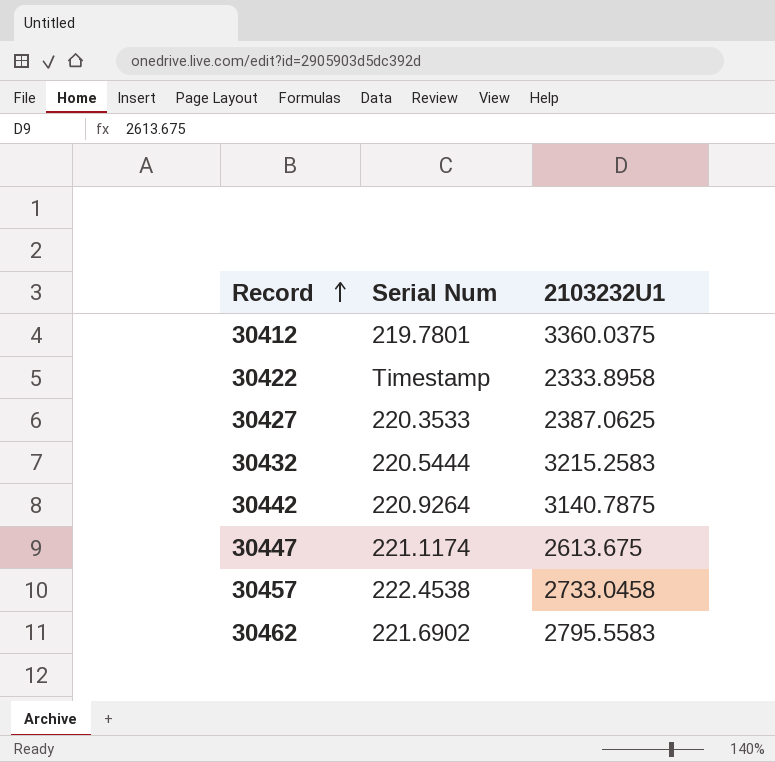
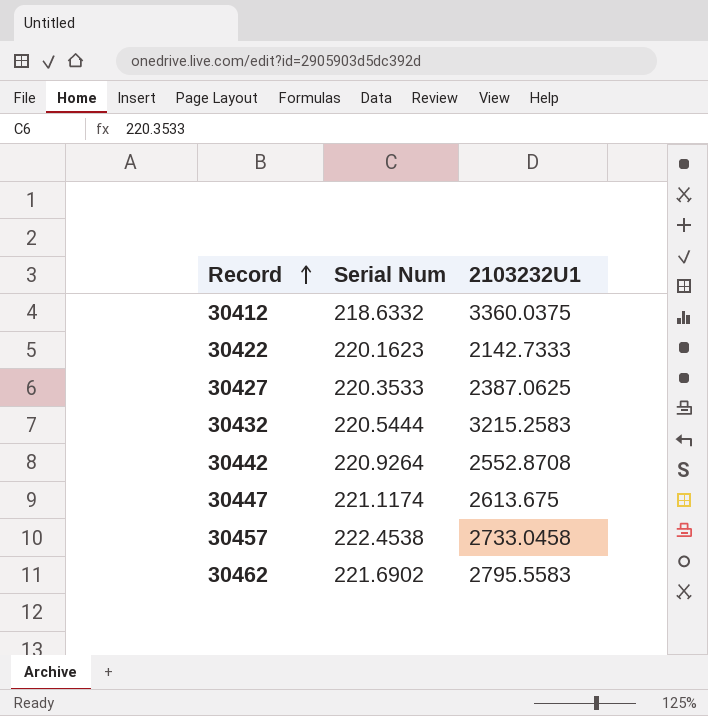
30412 | Serial Num: 219.7801 -> 218.6332
30422 | Serial Num: Timestamp -> 220.1623
30422 | 2103232U1: 2333.8958 -> 2142.7333
30442 | 2103232U1: 3140.7875 -> 2552.8708

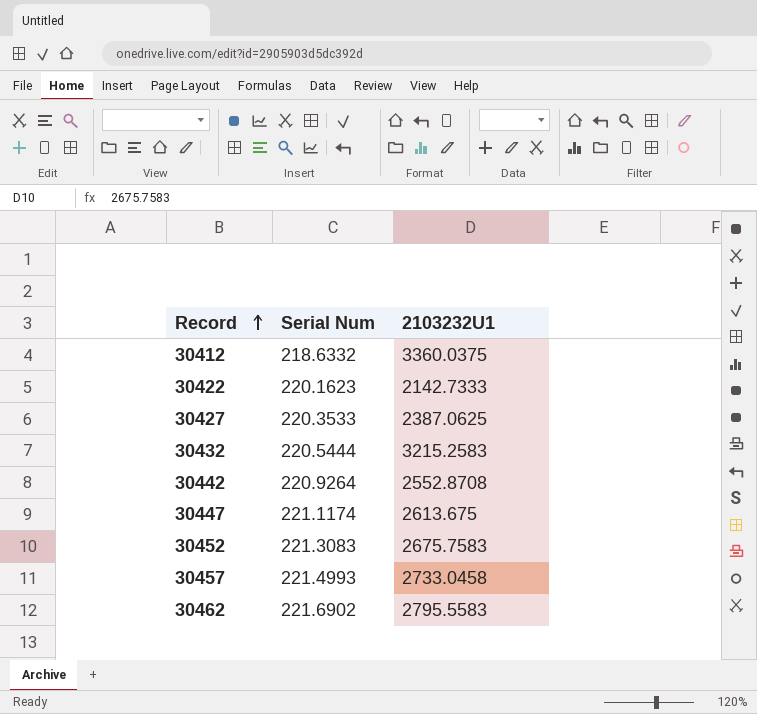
row 30452: none -> 221.3083 | 2675.7583
30457 | Serial Num: 222.4538 -> 221.4993

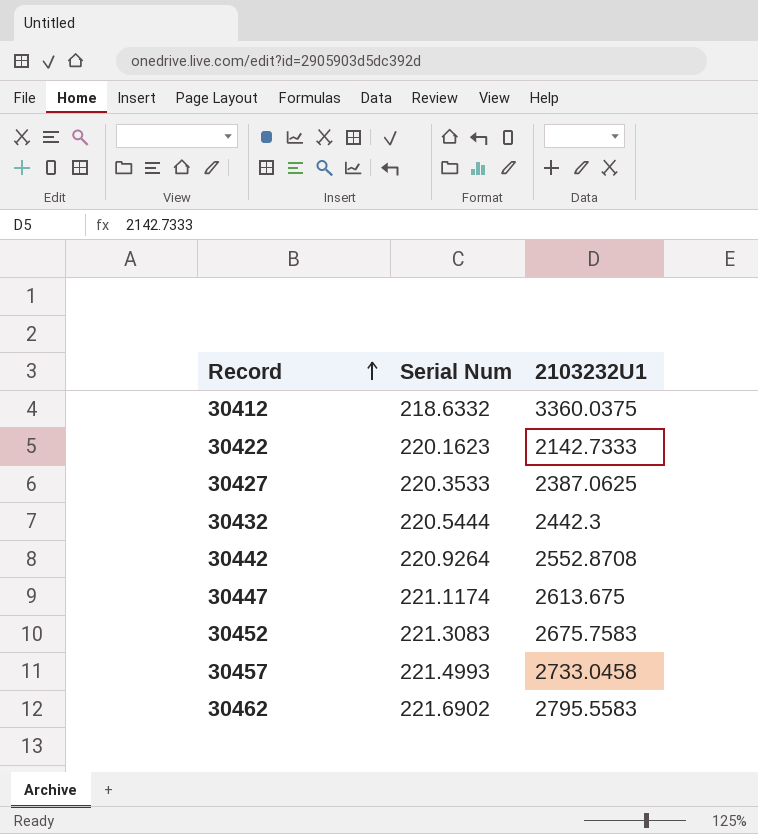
30432 | 2103232U1: 3215.2583 -> 2442.3

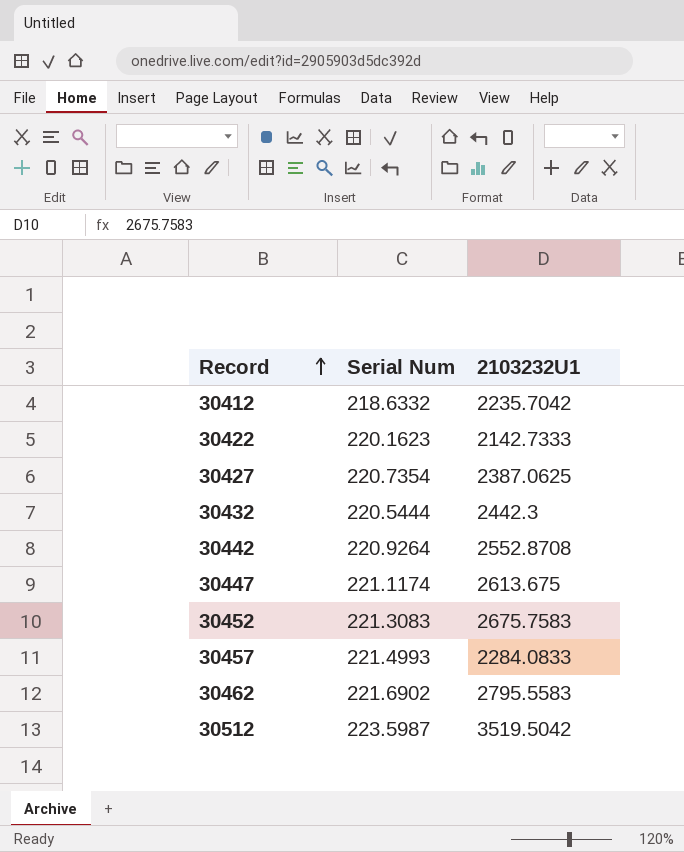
30412 | 2103232U1: 3360.0375 -> 2235.7042
30427 | Serial Num: 220.3533 -> 220.7354
30457 | 2103232U1: 2733.0458 -> 2284.0833
row 30512: none -> 223.5987 | 3519.5042

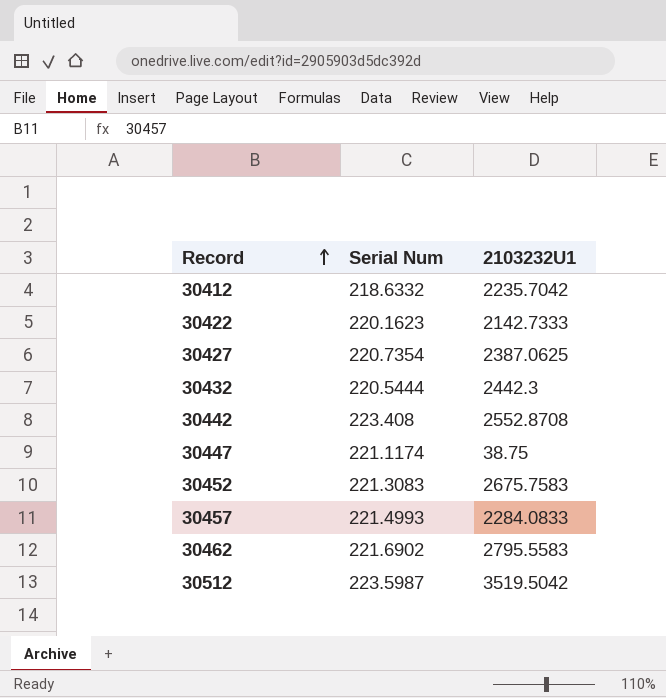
30442 | Serial Num: 220.9264 -> 223.408
30447 | 2103232U1: 2613.675 -> 38.75

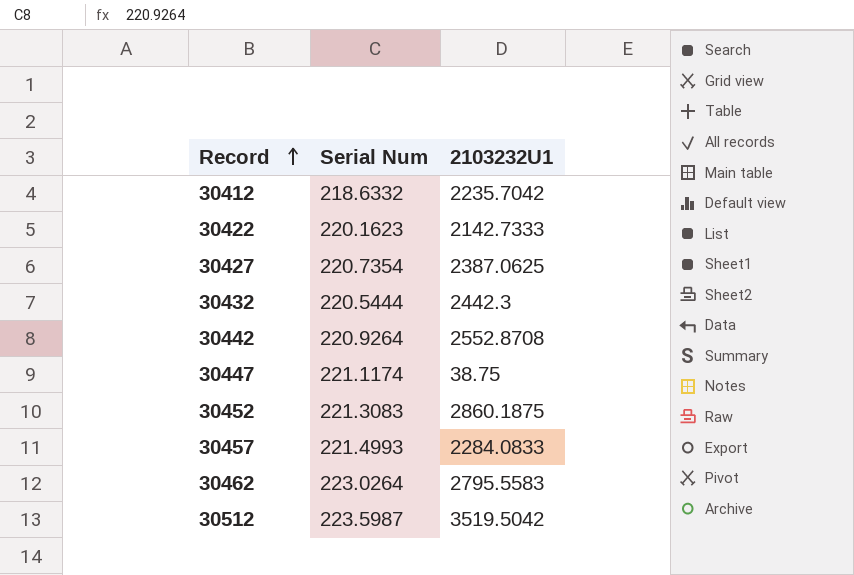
30442 | Serial Num: 223.408 -> 220.9264
30452 | 2103232U1: 2675.7583 -> 2860.1875
30462 | Serial Num: 221.6902 -> 223.0264

